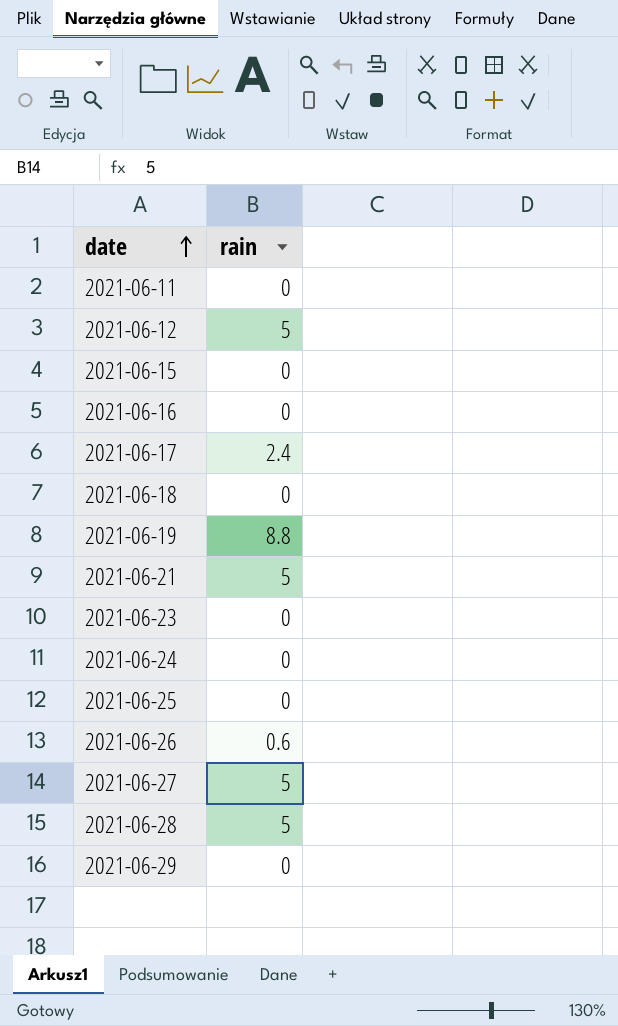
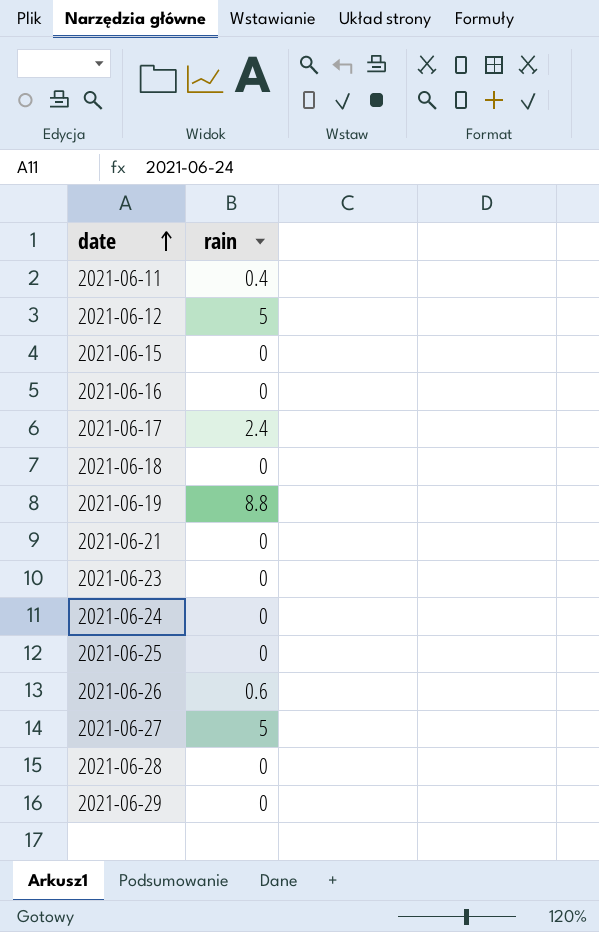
2021-06-11 | rain: 0 -> 0.4
2021-06-21 | rain: 5 -> 0
2021-06-28 | rain: 5 -> 0

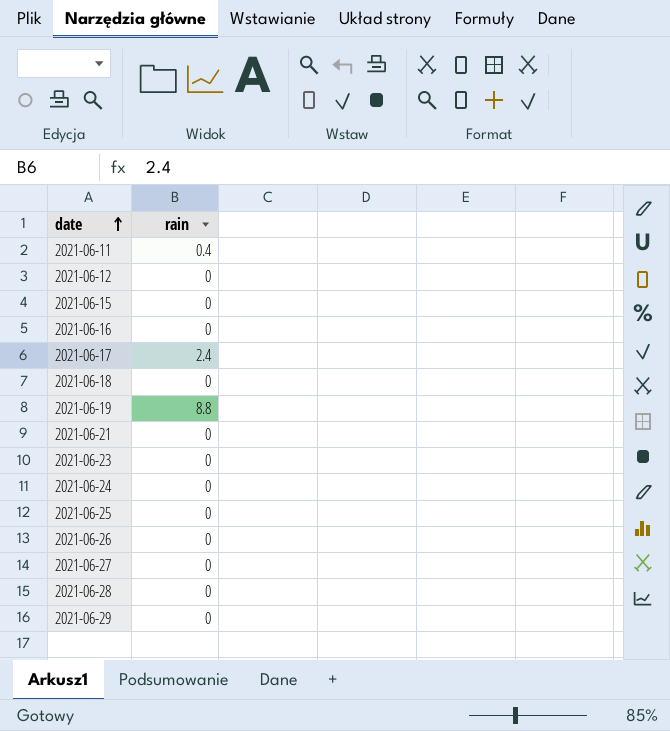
2021-06-12 | rain: 5 -> 0
2021-06-26 | rain: 0.6 -> 0
2021-06-27 | rain: 5 -> 0

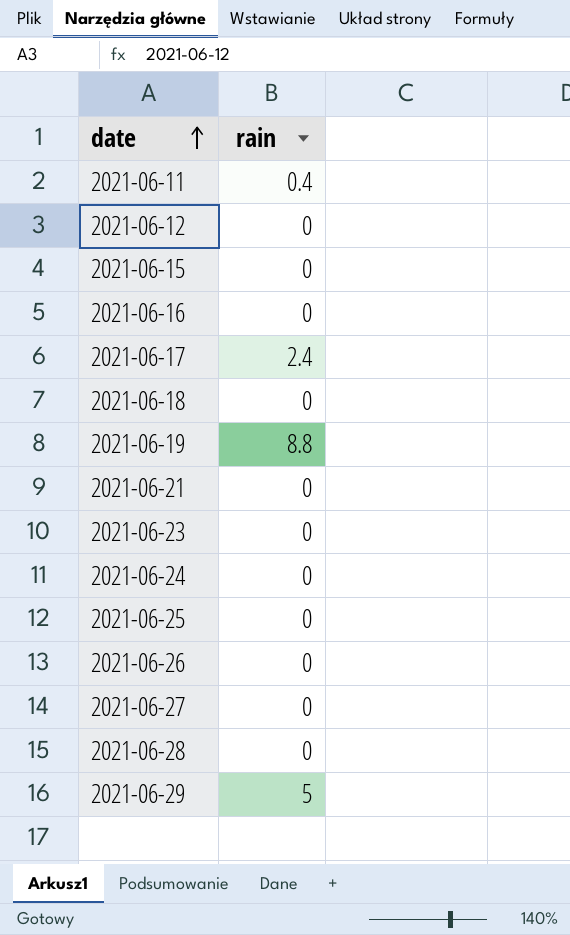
2021-06-29 | rain: 0 -> 5

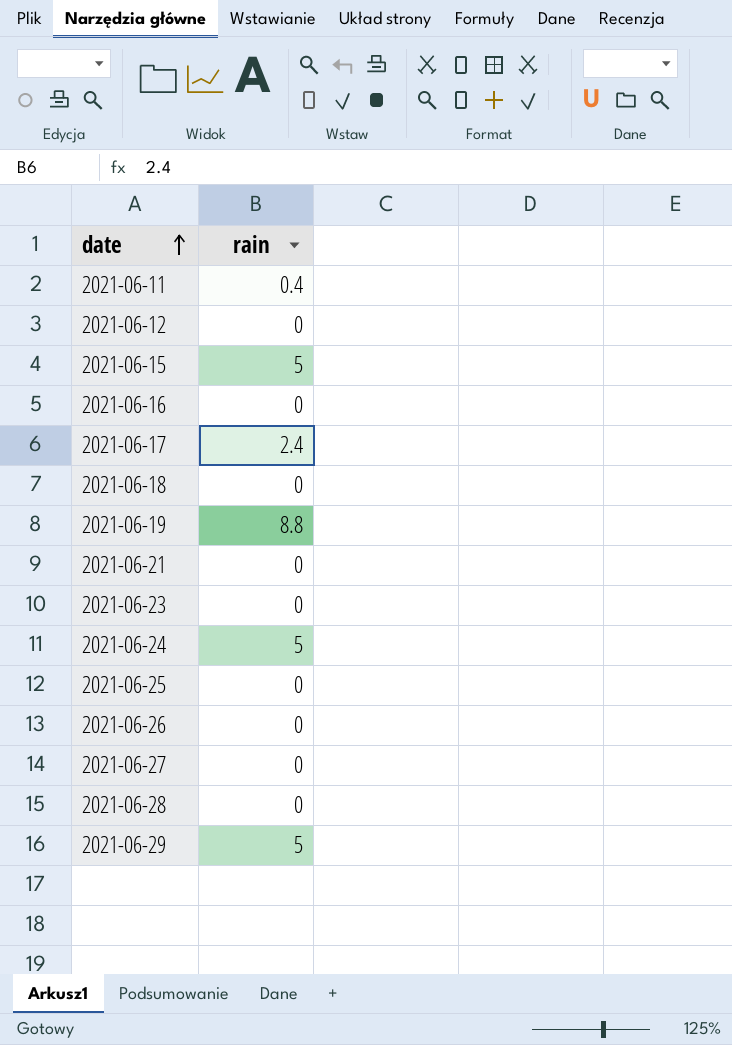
2021-06-15 | rain: 0 -> 5
2021-06-24 | rain: 0 -> 5

